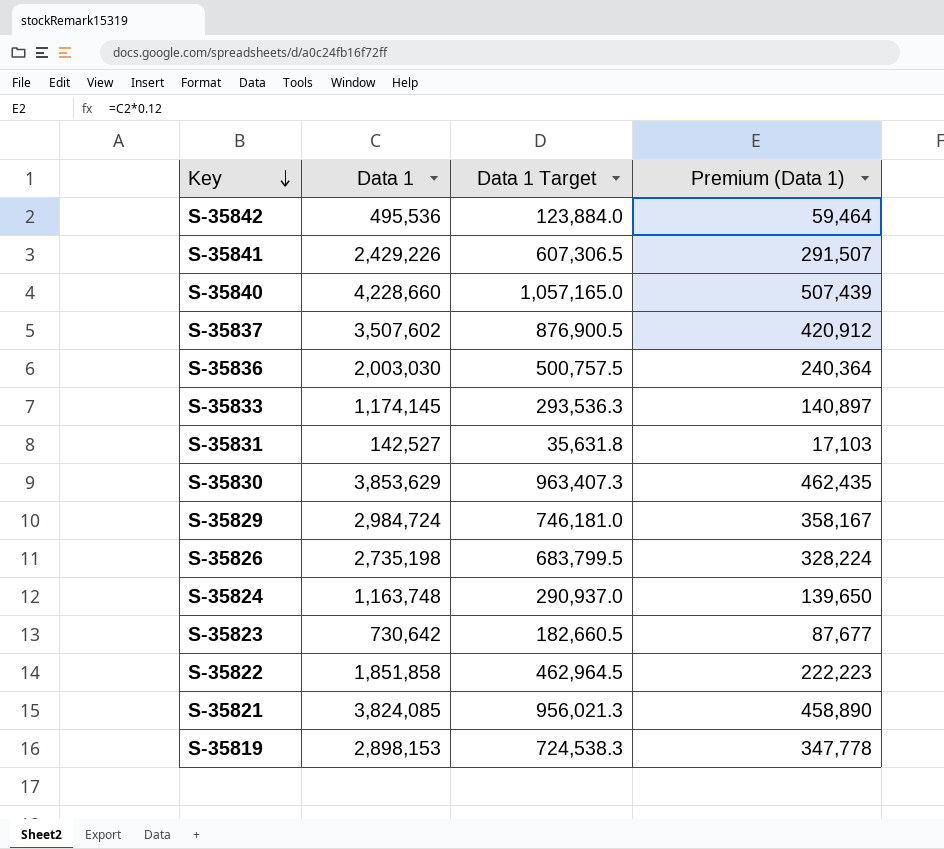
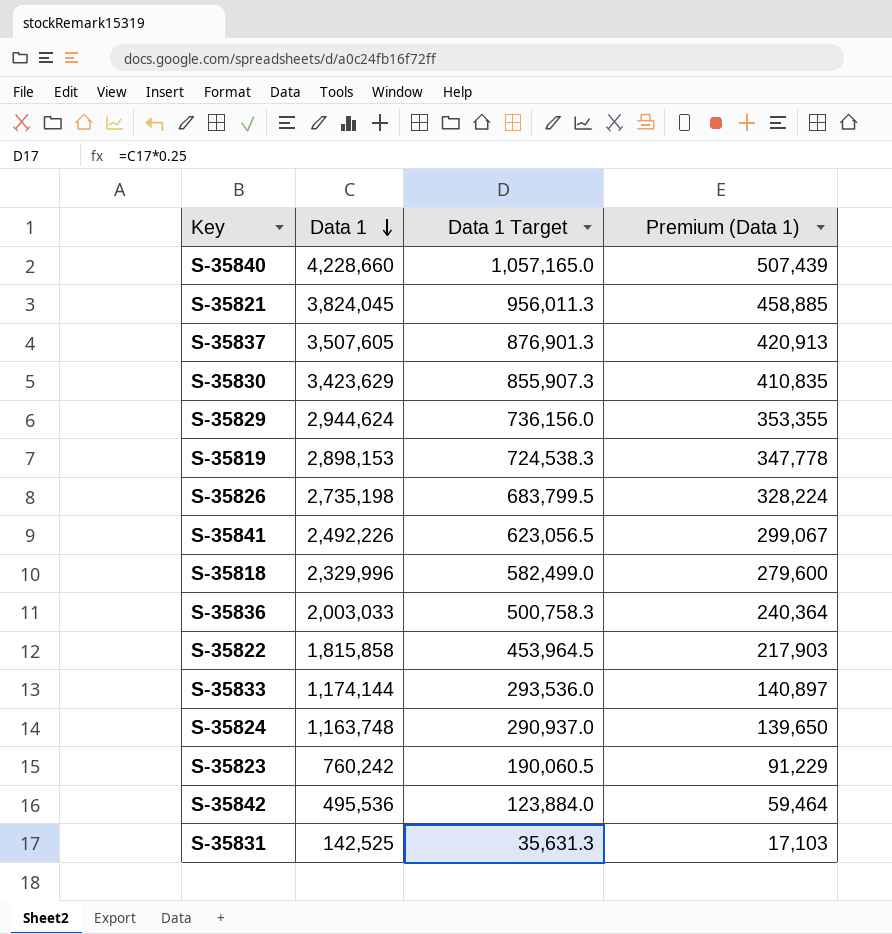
row order: Key descending -> Data 1 descending
S-35821 | Data 1: 3,824,085 -> 3,824,045
S-35821 | Data 1 Target: 956,021.3 -> 956,011.3
S-35821 | Premium (Data 1): 458,890 -> 458,885
S-35837 | Data 1: 3,507,602 -> 3,507,605
S-35837 | Data 1 Target: 876,900.5 -> 876,901.3
S-35837 | Premium (Data 1): 420,912 -> 420,913
S-35830 | Data 1: 3,853,629 -> 3,423,629
S-35830 | Data 1 Target: 963,407.3 -> 855,907.3
S-35830 | Premium (Data 1): 462,435 -> 410,835
S-35829 | Data 1: 2,984,724 -> 2,944,624
S-35829 | Data 1 Target: 746,181.0 -> 736,156.0
S-35829 | Premium (Data 1): 358,167 -> 353,355
S-35841 | Data 1: 2,429,226 -> 2,492,226
S-35841 | Data 1 Target: 607,306.5 -> 623,056.5
S-35841 | Premium (Data 1): 291,507 -> 299,067
row S-35818: none -> 2,329,996 | 582,499.0 | 279,600
S-35836 | Data 1: 2,003,030 -> 2,003,033
S-35836 | Data 1 Target: 500,757.5 -> 500,758.3
S-35822 | Data 1: 1,851,858 -> 1,815,858
S-35822 | Data 1 Target: 462,964.5 -> 453,964.5
S-35822 | Premium (Data 1): 222,223 -> 217,903
S-35833 | Data 1: 1,174,145 -> 1,174,144
S-35833 | Data 1 Target: 293,536.3 -> 293,536.0
S-35823 | Data 1: 730,642 -> 760,242
S-35823 | Data 1 Target: 182,660.5 -> 190,060.5
S-35823 | Premium (Data 1): 87,677 -> 91,229
S-35831 | Data 1: 142,527 -> 142,525
S-35831 | Data 1 Target: 35,631.8 -> 35,631.3

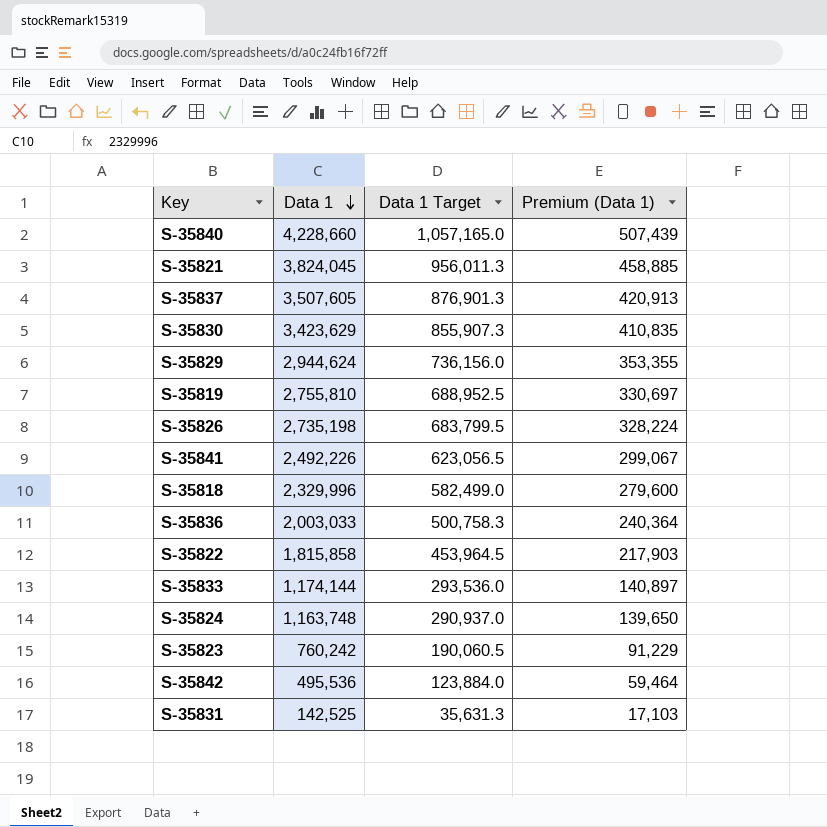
S-35819 | Data 1: 2,898,153 -> 2,755,810
S-35819 | Data 1 Target: 724,538.3 -> 688,952.5
S-35819 | Premium (Data 1): 347,778 -> 330,697

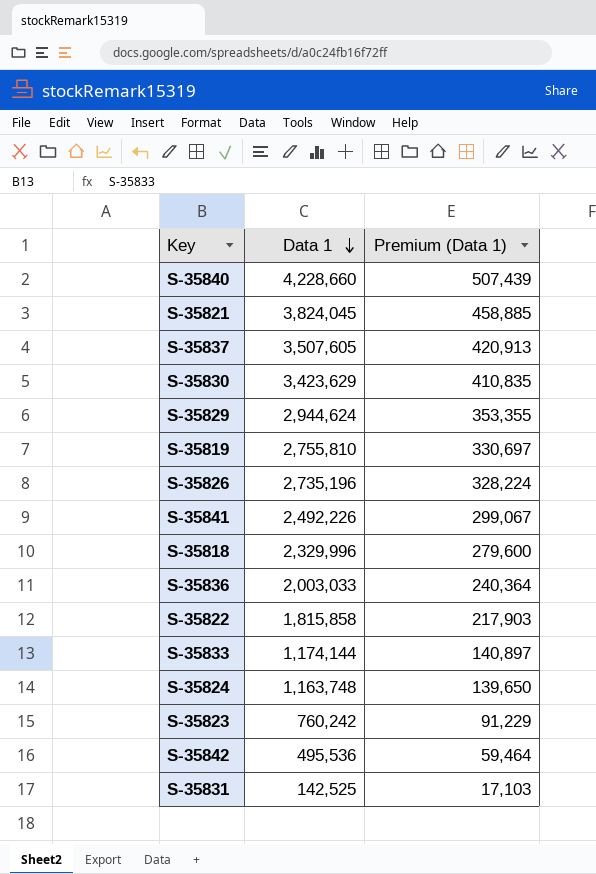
column Data 1 Target | formula: [Data 1] * 0.25 -> none
S-35826 | Data 1: 2,735,198 -> 2,735,196

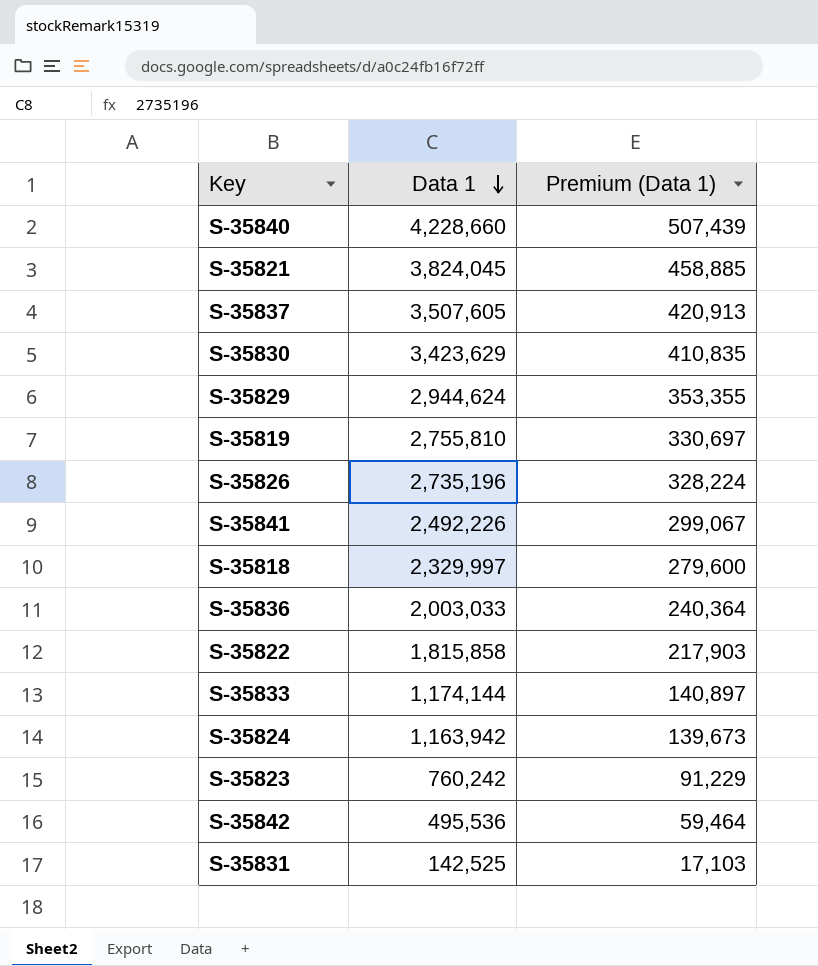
S-35818 | Data 1: 2,329,996 -> 2,329,997
S-35824 | Data 1: 1,163,748 -> 1,163,942
S-35824 | Premium (Data 1): 139,650 -> 139,673

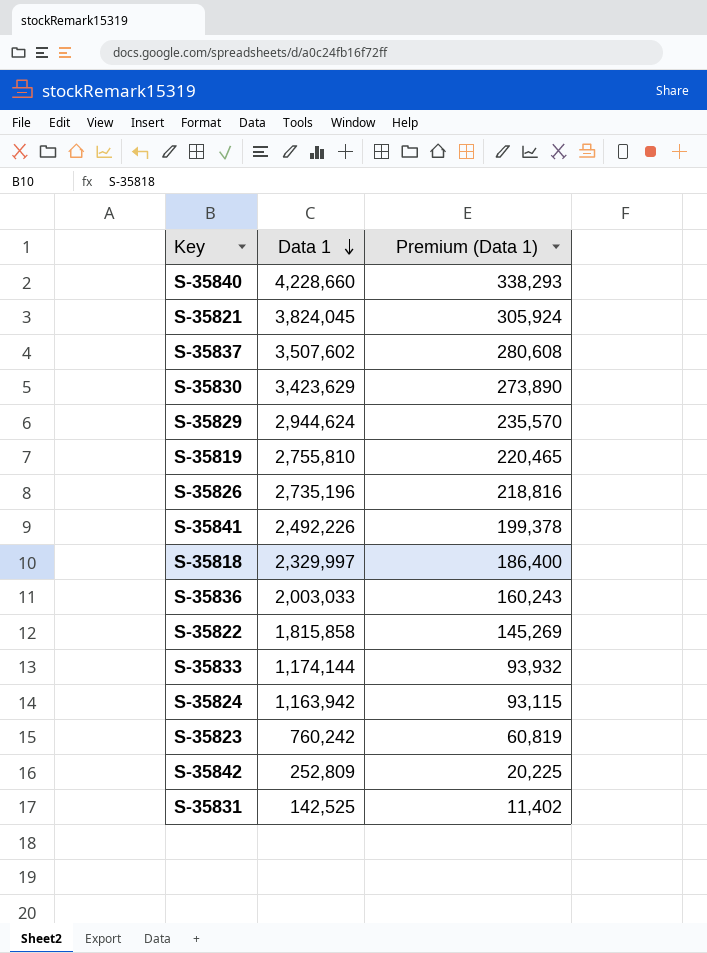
column Premium (Data 1) | formula: [Data 1] * 0.12 -> [Data 1] * 0.08
S-35837 | Data 1: 3,507,605 -> 3,507,602
S-35842 | Data 1: 495,536 -> 252,809

